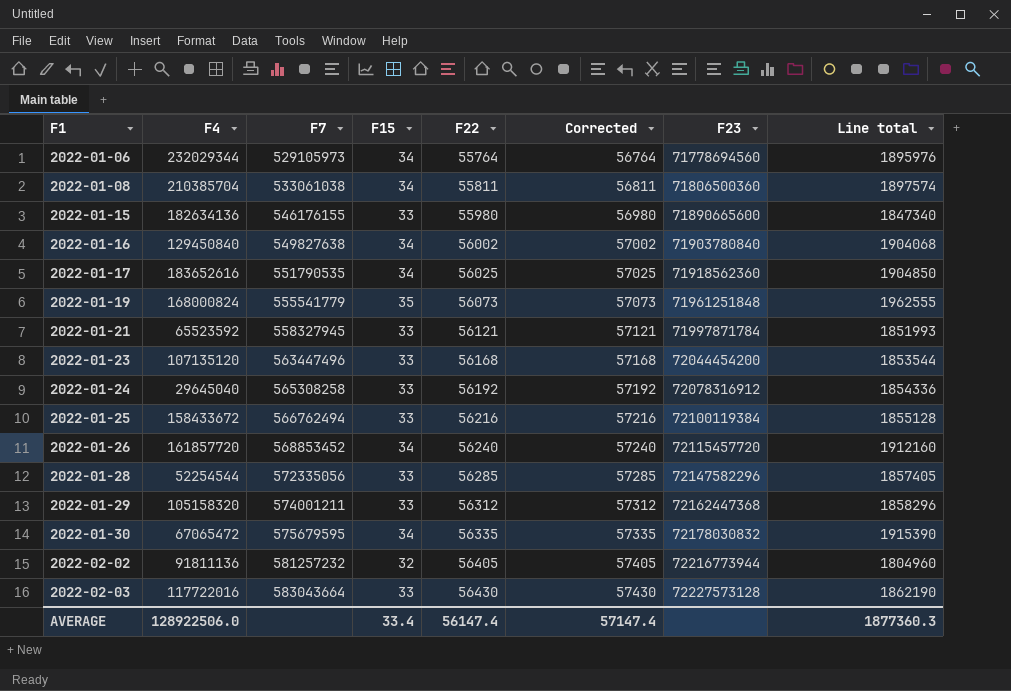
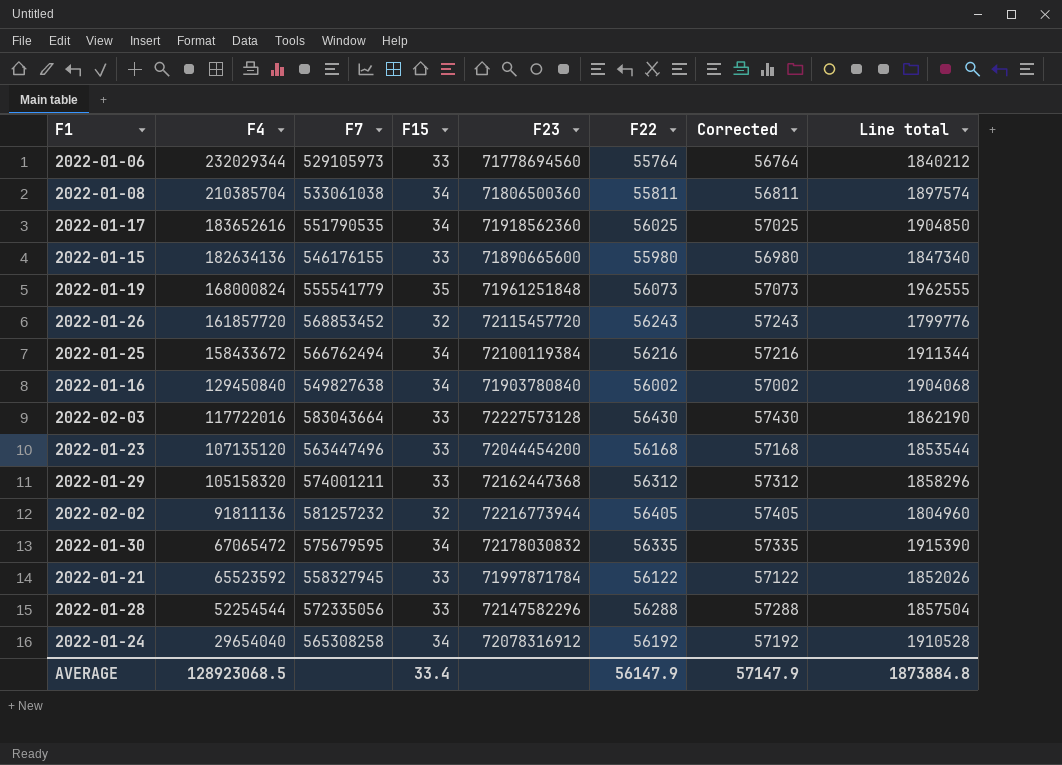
row order: F1 ascending -> F4 descending
column F23 | position: 7 -> 5
2022-01-06 | F15: 34 -> 33
2022-01-06 | Line total: 1895976 -> 1840212
2022-01-26 | F15: 34 -> 32
2022-01-26 | F22: 56240 -> 56243
2022-01-26 | Corrected: 57240 -> 57243
2022-01-26 | Line total: 1912160 -> 1799776
2022-01-25 | F15: 33 -> 34
2022-01-25 | Line total: 1855128 -> 1911344
2022-01-21 | F22: 56121 -> 56122
2022-01-21 | Corrected: 57121 -> 57122
2022-01-21 | Line total: 1851993 -> 1852026
2022-01-28 | F22: 56285 -> 56288
2022-01-28 | Corrected: 57285 -> 57288
2022-01-28 | Line total: 1857405 -> 1857504
2022-01-24 | F4: 29645040 -> 29654040
2022-01-24 | F15: 33 -> 34
2022-01-24 | Line total: 1854336 -> 1910528
AVERAGE | F4: 128922506.0 -> 128923068.5
AVERAGE | F22: 56147.4 -> 56147.9
AVERAGE | Corrected: 57147.4 -> 57147.9
AVERAGE | Line total: 1877360.3 -> 1873884.8

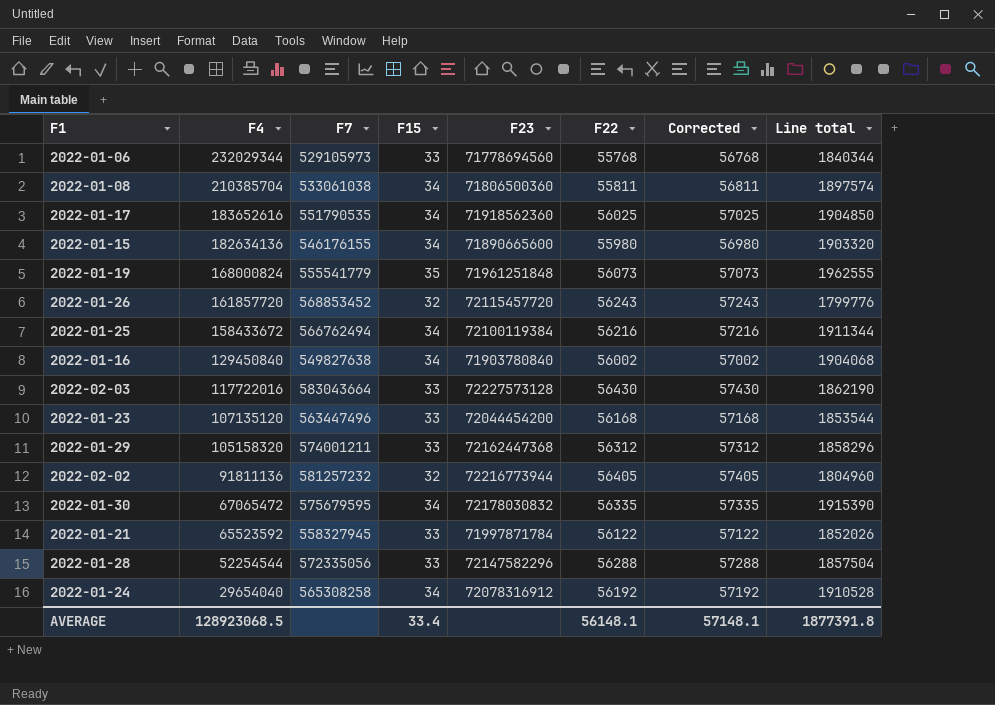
2022-01-06 | F22: 55764 -> 55768
2022-01-06 | Corrected: 56764 -> 56768
2022-01-06 | Line total: 1840212 -> 1840344
2022-01-15 | F15: 33 -> 34
2022-01-15 | Line total: 1847340 -> 1903320
AVERAGE | F22: 56147.9 -> 56148.1
AVERAGE | Corrected: 57147.9 -> 57148.1
AVERAGE | Line total: 1873884.8 -> 1877391.8

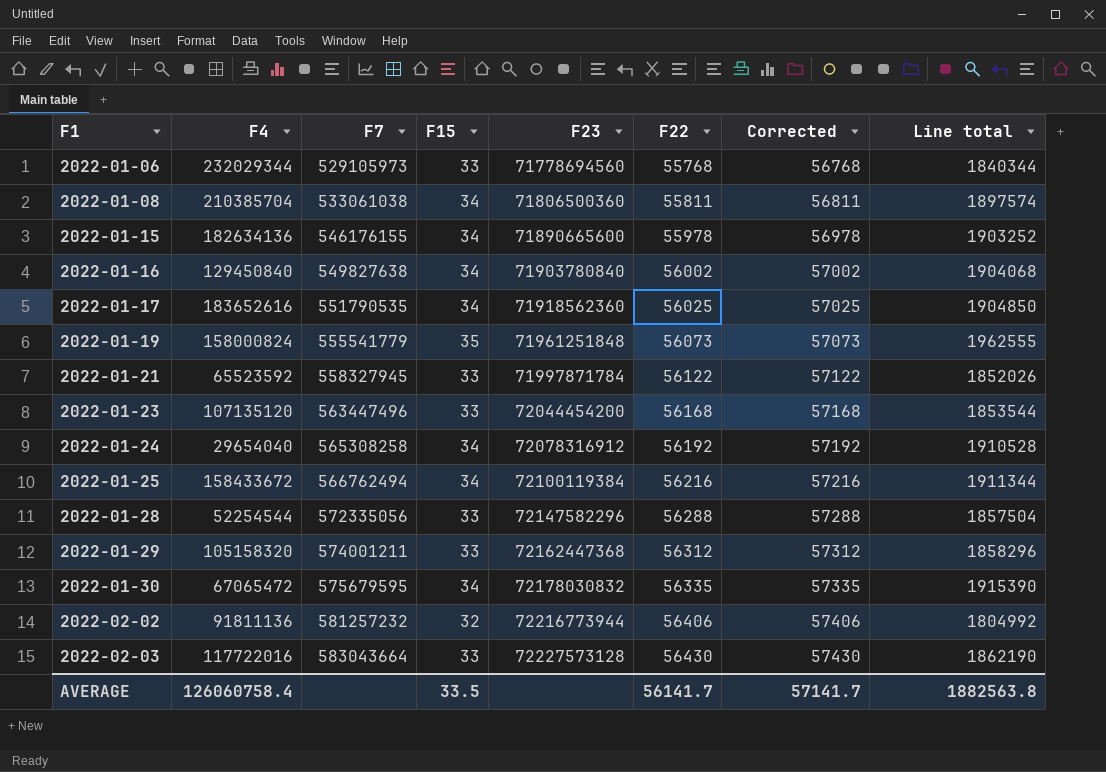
row order: F4 descending -> F1 ascending
row 2022-01-26: 161857720 | 568853452 | 32 | 72115457720 | 56243 | 57243 | 1799776 -> none
2022-01-15 | F22: 55980 -> 55978
2022-01-15 | Corrected: 56980 -> 56978
2022-01-15 | Line total: 1903320 -> 1903252
2022-01-19 | F4: 168000824 -> 158000824
2022-02-02 | F22: 56405 -> 56406
2022-02-02 | Corrected: 57405 -> 57406
2022-02-02 | Line total: 1804960 -> 1804992
AVERAGE | F4: 128923068.5 -> 126060758.4
AVERAGE | F15: 33.4 -> 33.5
AVERAGE | F22: 56148.1 -> 56141.7
AVERAGE | Corrected: 57148.1 -> 57141.7
AVERAGE | Line total: 1877391.8 -> 1882563.8

